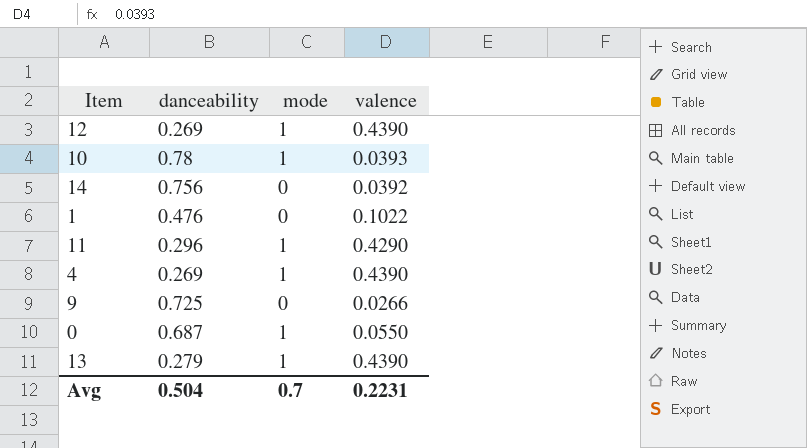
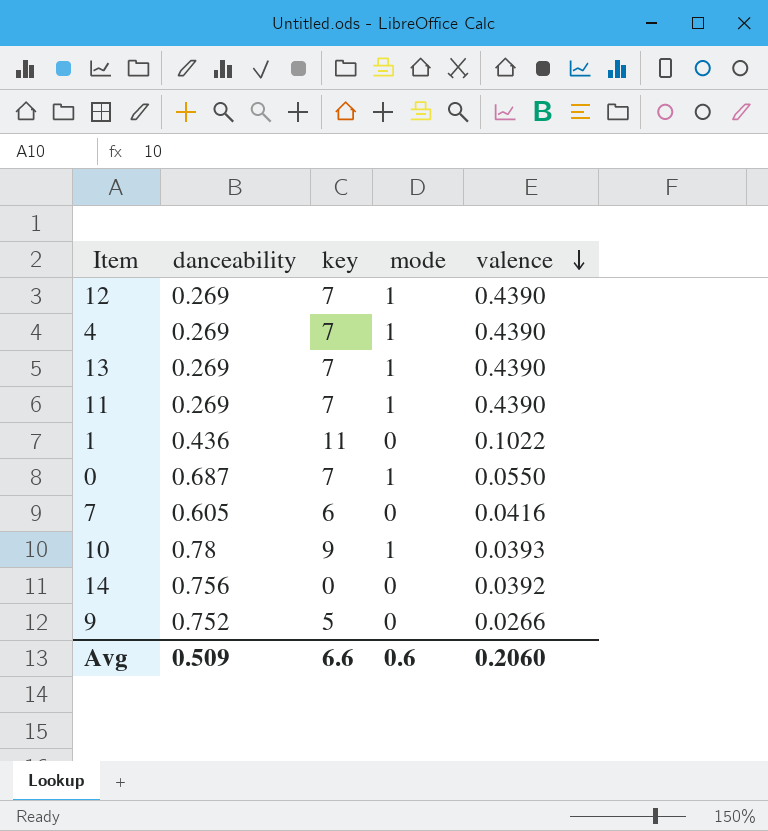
row order: none -> valence descending
column key | position: none -> 3
13 | danceability: 0.279 -> 0.269
11 | danceability: 0.296 -> 0.269
11 | valence: 0.4290 -> 0.4390
1 | danceability: 0.476 -> 0.436
row 7: none -> 0.605 | 6 | 0 | 0.0416
9 | danceability: 0.725 -> 0.752
Avg | danceability: 0.504 -> 0.509
Avg | mode: 0.7 -> 0.6
Avg | valence: 0.2231 -> 0.2060

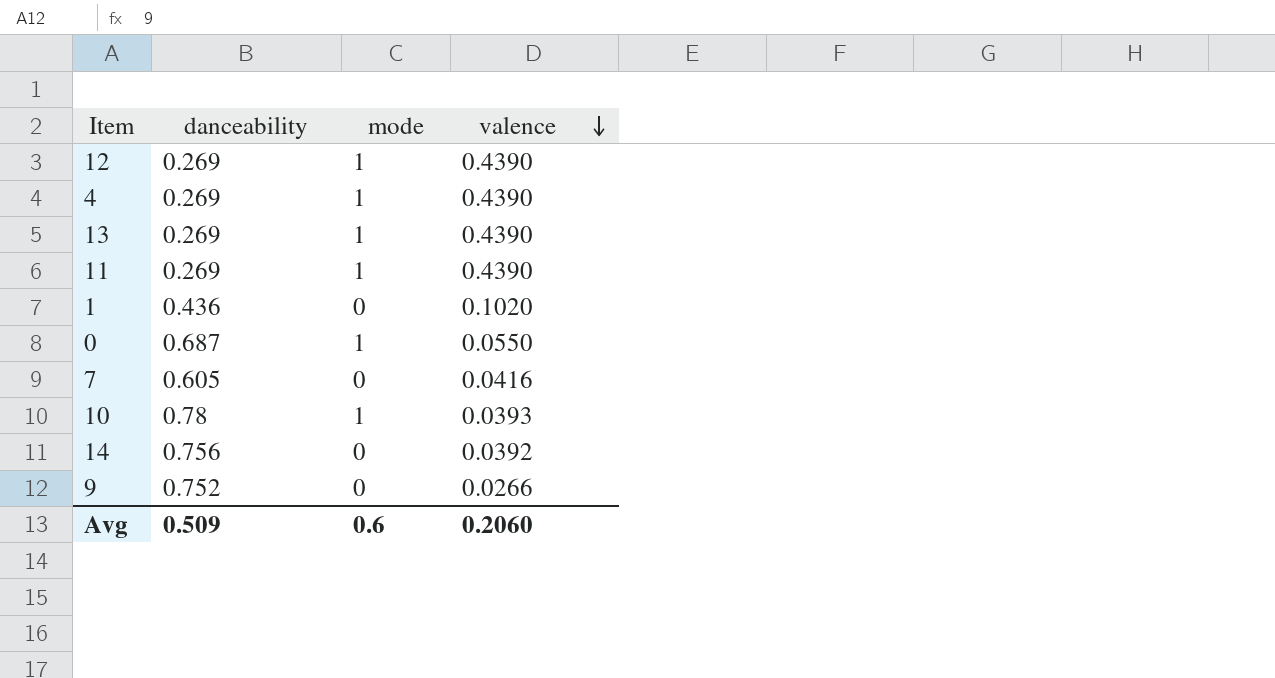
column key | position: 3 -> none
1 | valence: 0.1022 -> 0.1020

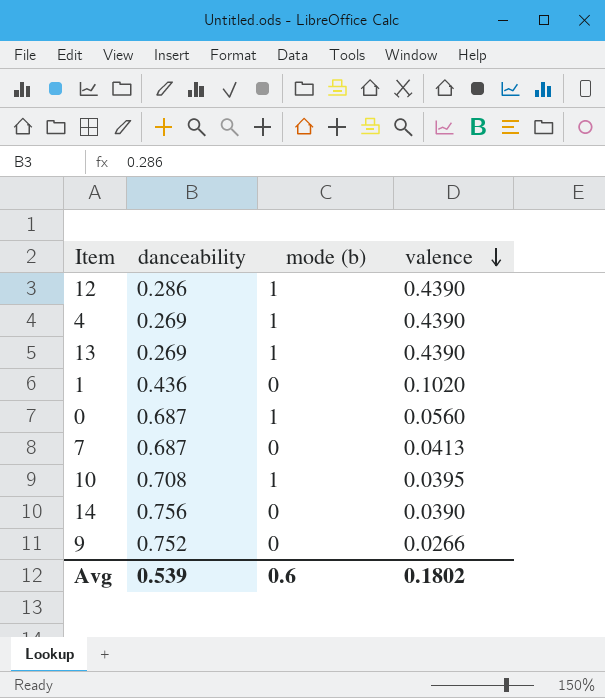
column name: mode -> mode (b)
row 11: 0.269 | 1 | 0.4390 -> none
12 | danceability: 0.269 -> 0.286
0 | valence: 0.0550 -> 0.0560
7 | danceability: 0.605 -> 0.687
7 | valence: 0.0416 -> 0.0413
10 | danceability: 0.78 -> 0.708
10 | valence: 0.0393 -> 0.0395
14 | valence: 0.0392 -> 0.0390
Avg | danceability: 0.509 -> 0.539
Avg | valence: 0.2060 -> 0.1802

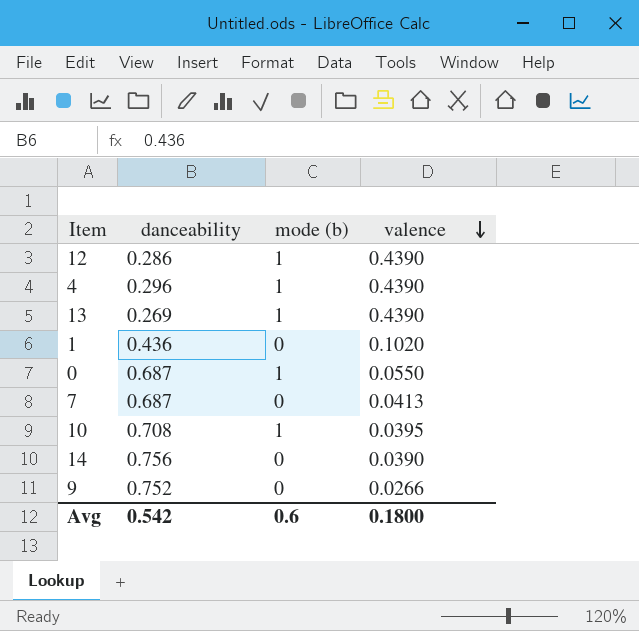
4 | danceability: 0.269 -> 0.296
0 | valence: 0.0560 -> 0.0550
Avg | danceability: 0.539 -> 0.542
Avg | valence: 0.1802 -> 0.1800

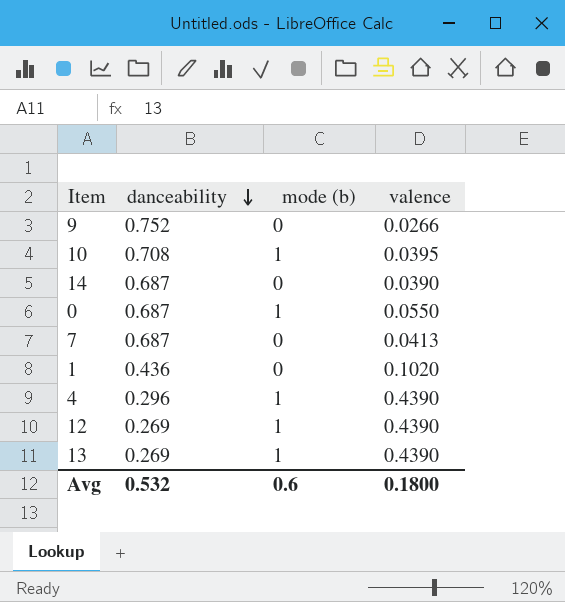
row order: valence descending -> danceability descending
14 | danceability: 0.756 -> 0.687
12 | danceability: 0.286 -> 0.269
Avg | danceability: 0.542 -> 0.532

